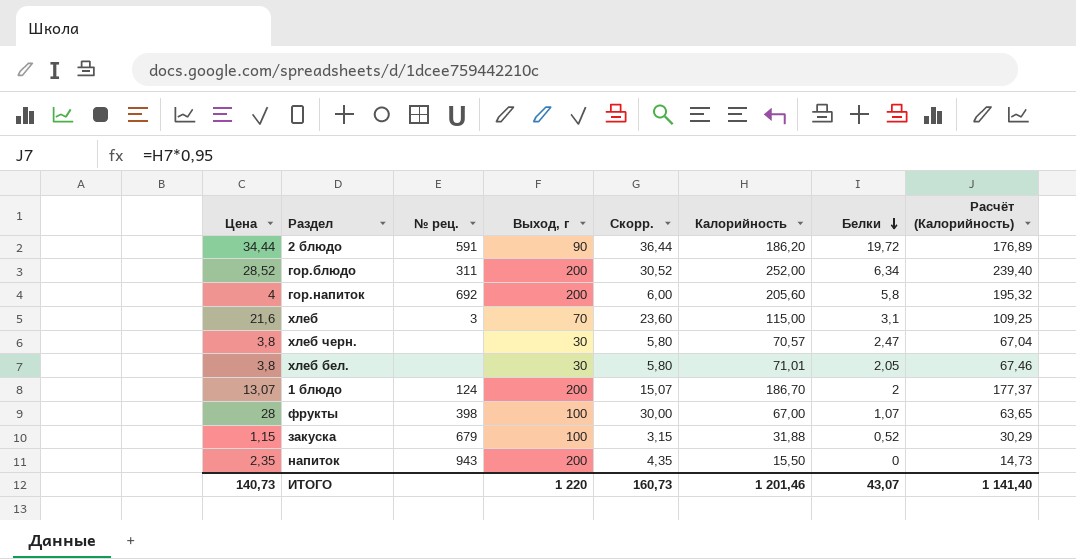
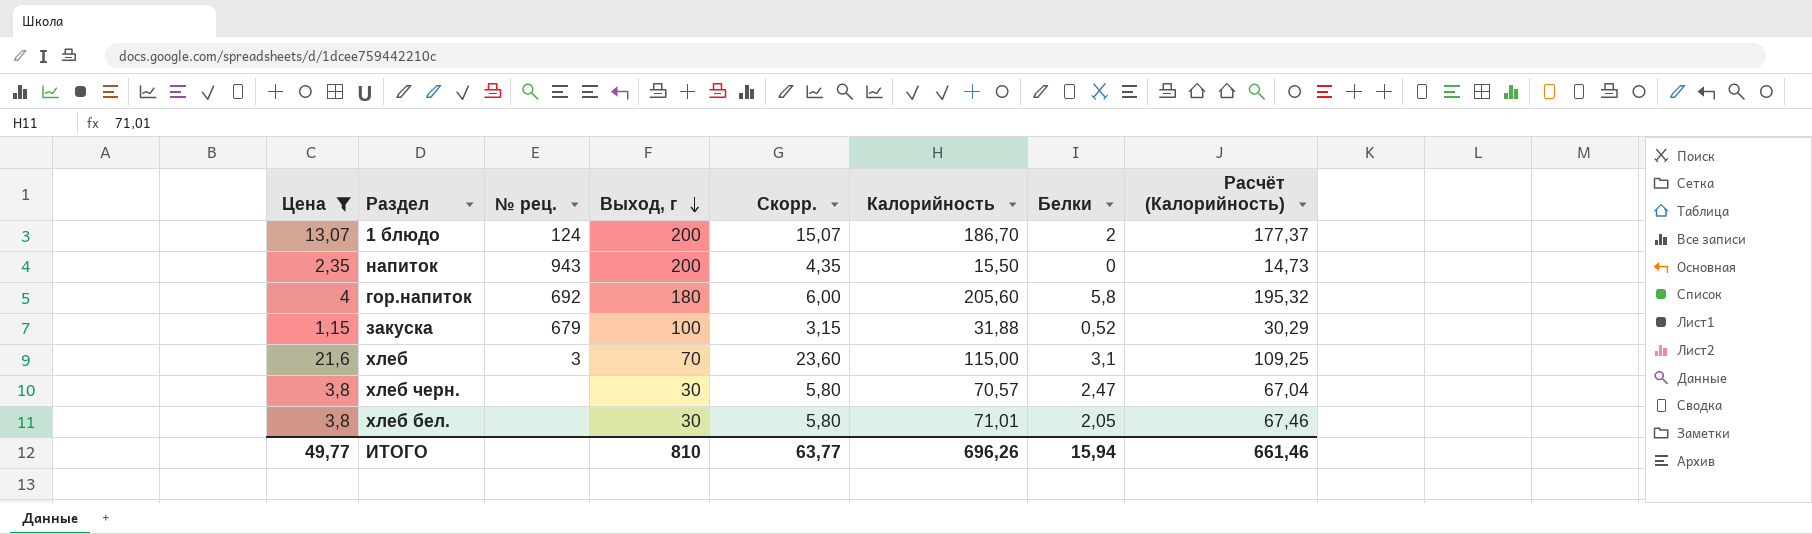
filter: none -> Цена <= 21,6
row order: Белки descending -> Выход, г descending
гор.напиток | Выход, г: 200 -> 180
ИТОГО | Цена: 140,73 -> 49,77
ИТОГО | Выход, г: 1 220 -> 810
ИТОГО | Скорр.: 160,73 -> 63,77
ИТОГО | Калорийность: 1 201,46 -> 696,26
ИТОГО | Белки: 43,07 -> 15,94
ИТОГО | Расчёт (Калорийность): 1 141,40 -> 661,46

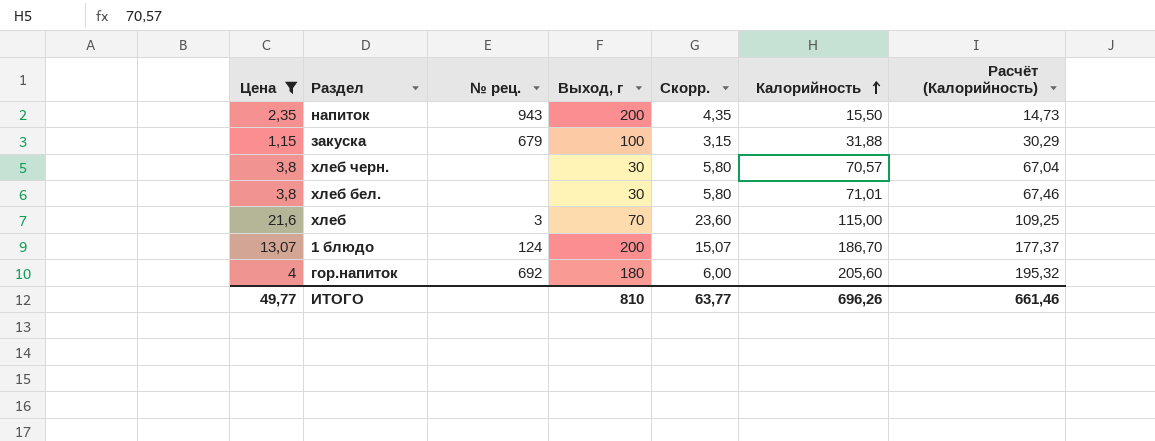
row order: Выход, г descending -> Калорийность ascending
column Белки | position: 7 -> none

